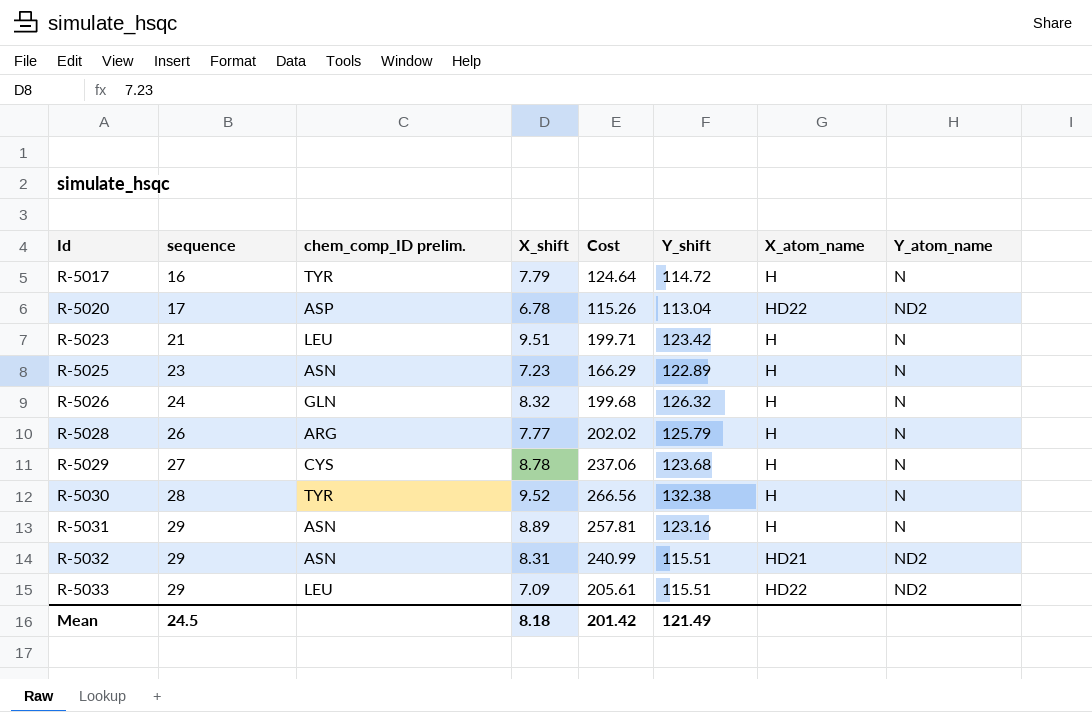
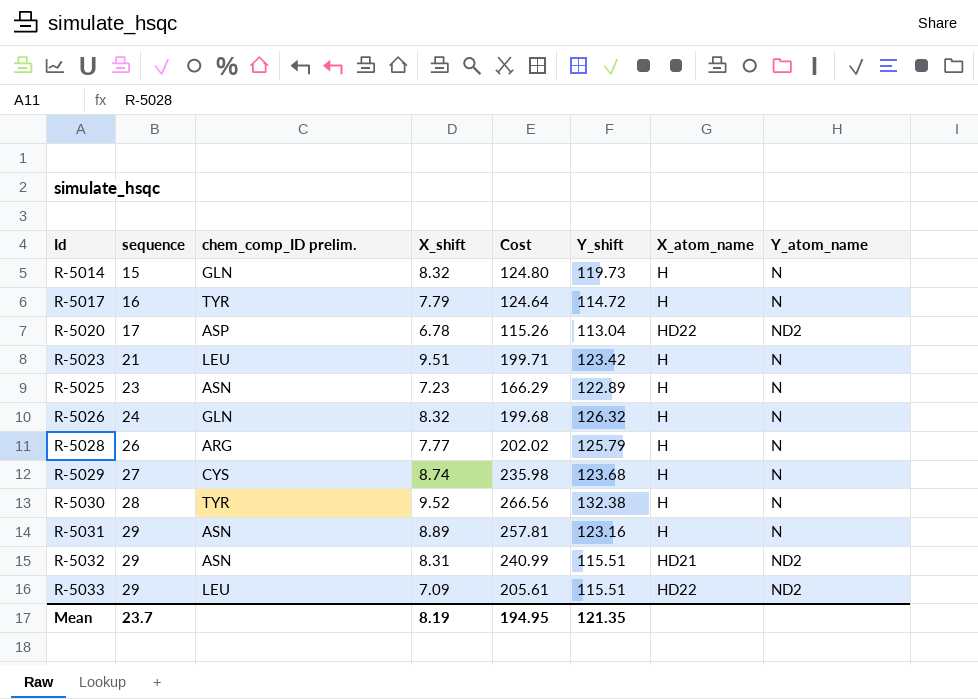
row R-5014: none -> 15 | GLN | 8.32 | 124.80 | 119.73 | H | N
R-5029 | X_shift: 8.78 -> 8.74
R-5029 | Cost: 237.06 -> 235.98
Mean | sequence: 24.5 -> 23.7
Mean | X_shift: 8.18 -> 8.19
Mean | Cost: 201.42 -> 194.95
Mean | Y_shift: 121.49 -> 121.35

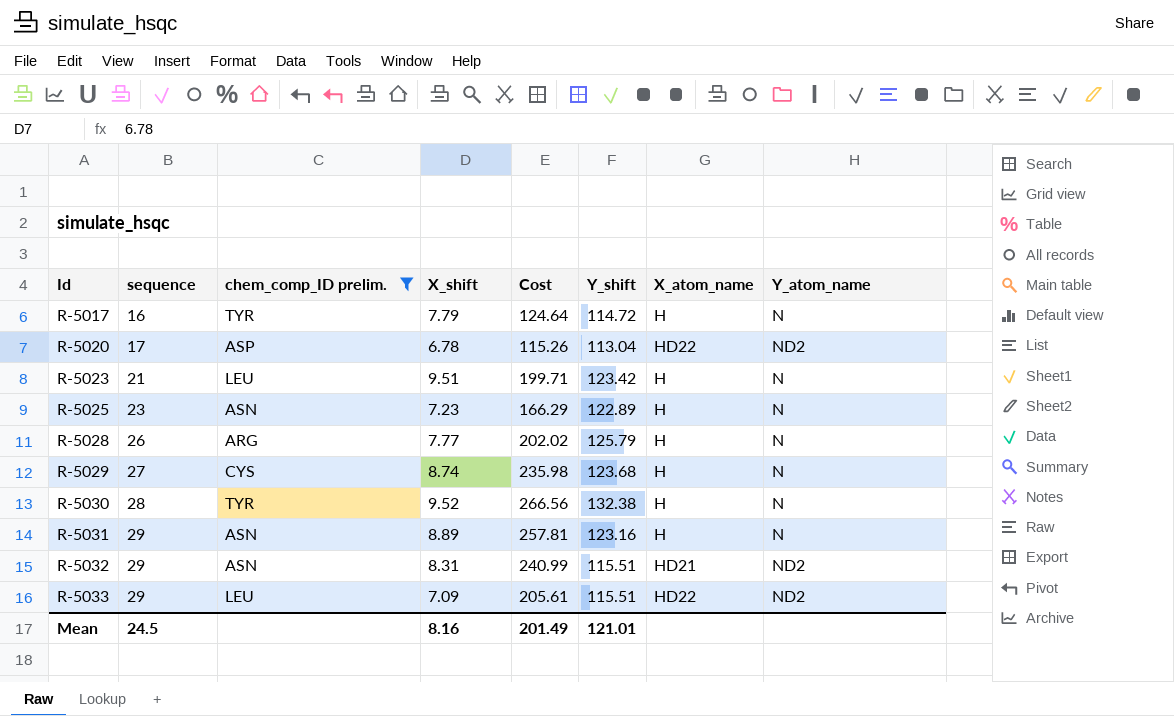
filter: none -> chem_comp_ID prelim. != GLN
Mean | sequence: 23.7 -> 24.5
Mean | X_shift: 8.19 -> 8.16
Mean | Cost: 194.95 -> 201.49
Mean | Y_shift: 121.35 -> 121.01

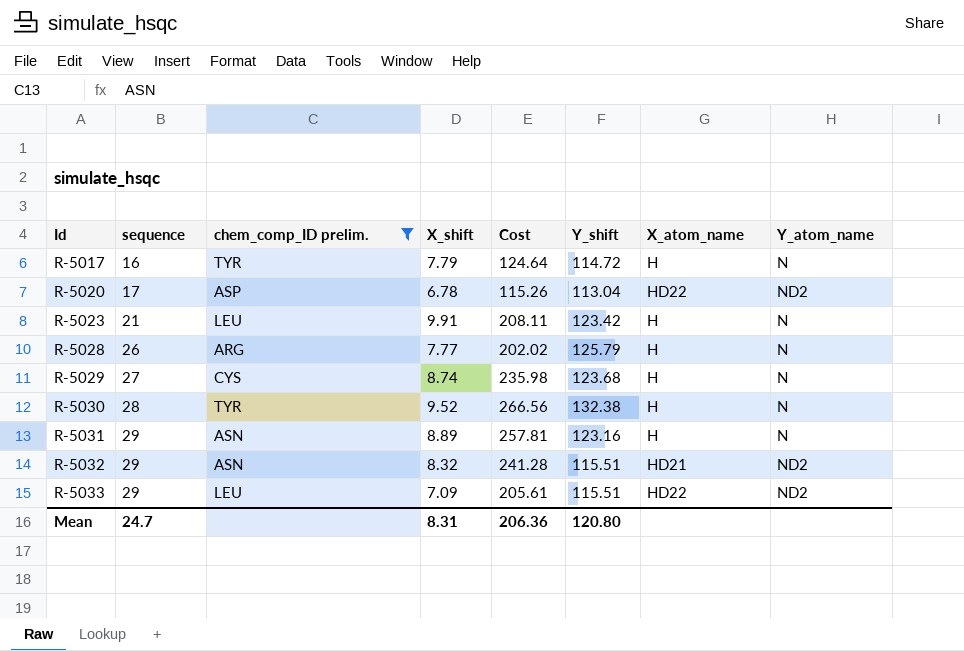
row R-5025: 23 | ASN | 7.23 | 166.29 | 122.89 | H | N -> none
R-5023 | X_shift: 9.51 -> 9.91
R-5023 | Cost: 199.71 -> 208.11
R-5032 | X_shift: 8.31 -> 8.32
R-5032 | Cost: 240.99 -> 241.28
Mean | sequence: 24.5 -> 24.7
Mean | X_shift: 8.16 -> 8.31
Mean | Cost: 201.49 -> 206.36
Mean | Y_shift: 121.01 -> 120.80

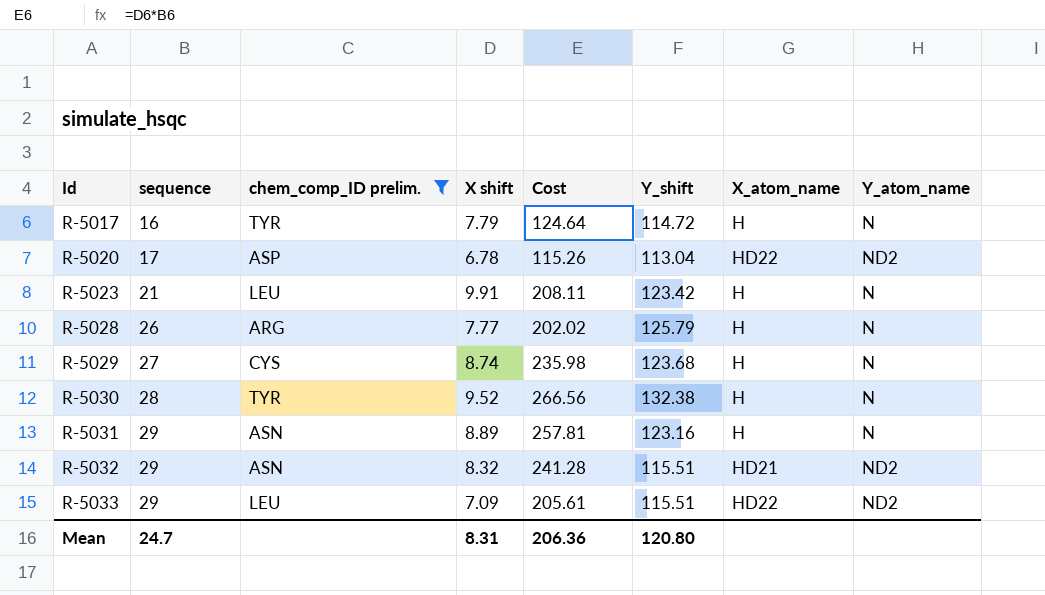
column name: X_shift -> X shift

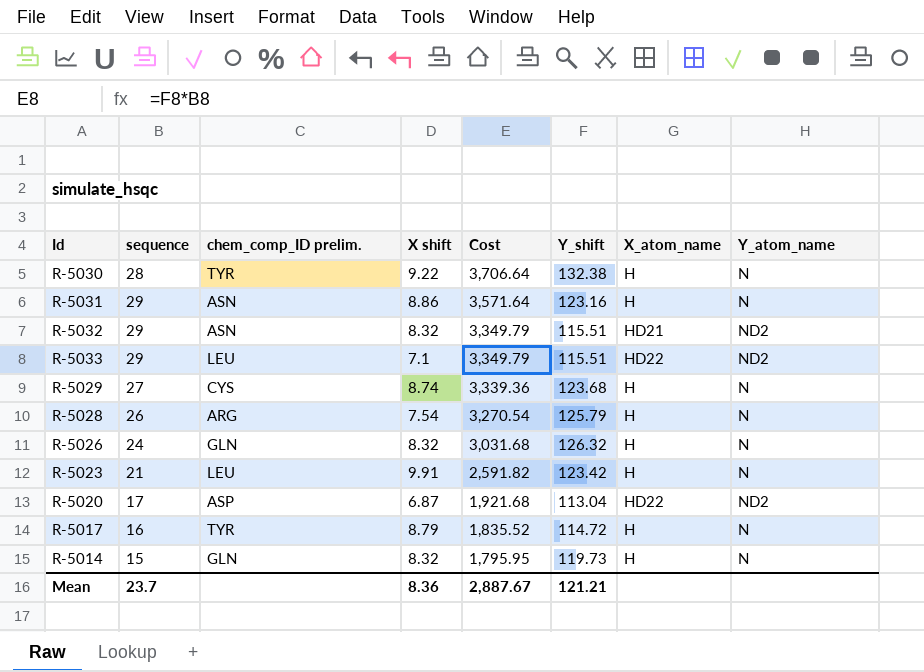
filter: chem_comp_ID prelim. != GLN -> none
row order: Id ascending -> Cost descending
column Cost | formula: [sequence] * [X shift] -> [sequence] * [Y_shift]
R-5030 | X shift: 9.52 -> 9.22
R-5031 | X shift: 8.89 -> 8.86
R-5033 | X shift: 7.09 -> 7.1
R-5028 | X shift: 7.77 -> 7.54
R-5020 | X shift: 6.78 -> 6.87
R-5017 | X shift: 7.79 -> 8.79
Mean | sequence: 24.7 -> 23.7
Mean | X shift: 8.31 -> 8.36
Mean | Cost: 206.36 -> 2,887.67
Mean | Y_shift: 120.80 -> 121.21

